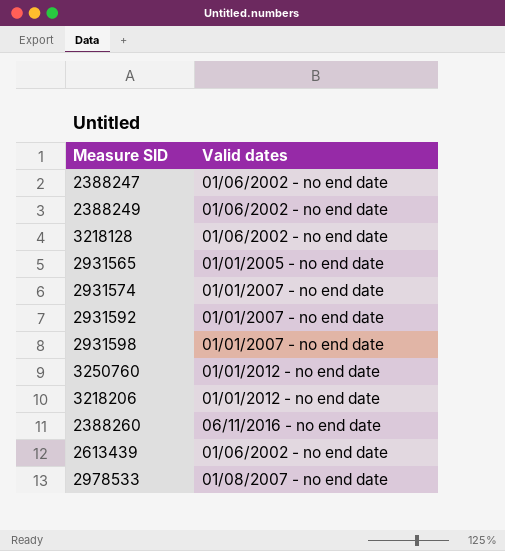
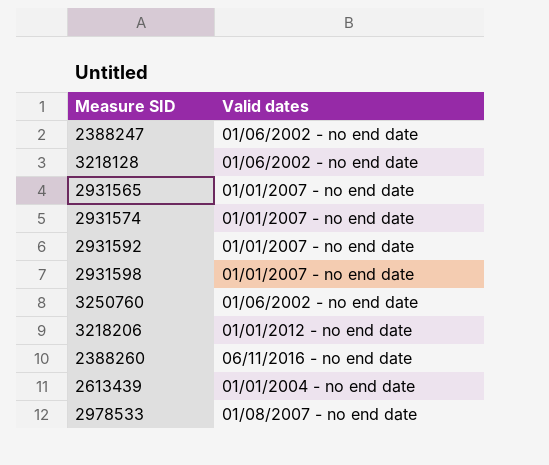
row 2388249: 01/06/2002 - no end date -> none
2931565 | Valid dates: 01/01/2005 - no end date -> 01/01/2007 - no end date
3250760 | Valid dates: 01/01/2012 - no end date -> 01/06/2002 - no end date
2613439 | Valid dates: 01/06/2002 - no end date -> 01/01/2004 - no end date

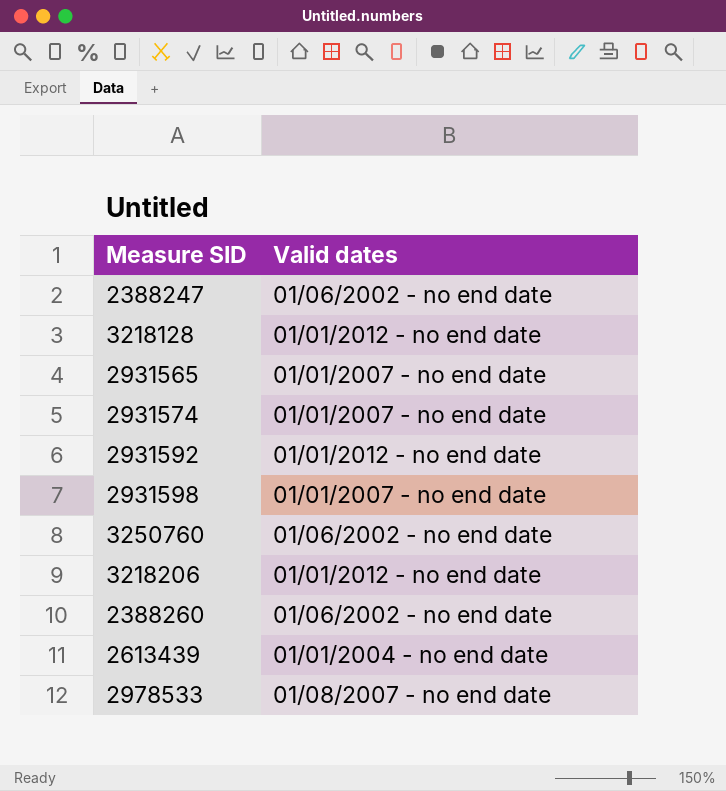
3218128 | Valid dates: 01/06/2002 - no end date -> 01/01/2012 - no end date
2931592 | Valid dates: 01/01/2007 - no end date -> 01/01/2012 - no end date
2388260 | Valid dates: 06/11/2016 - no end date -> 01/06/2002 - no end date

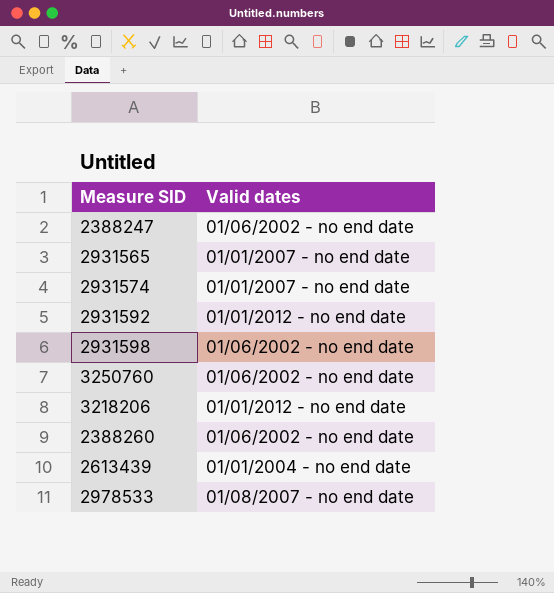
row 3218128: 01/01/2012 - no end date -> none
2931598 | Valid dates: 01/01/2007 - no end date -> 01/06/2002 - no end date

